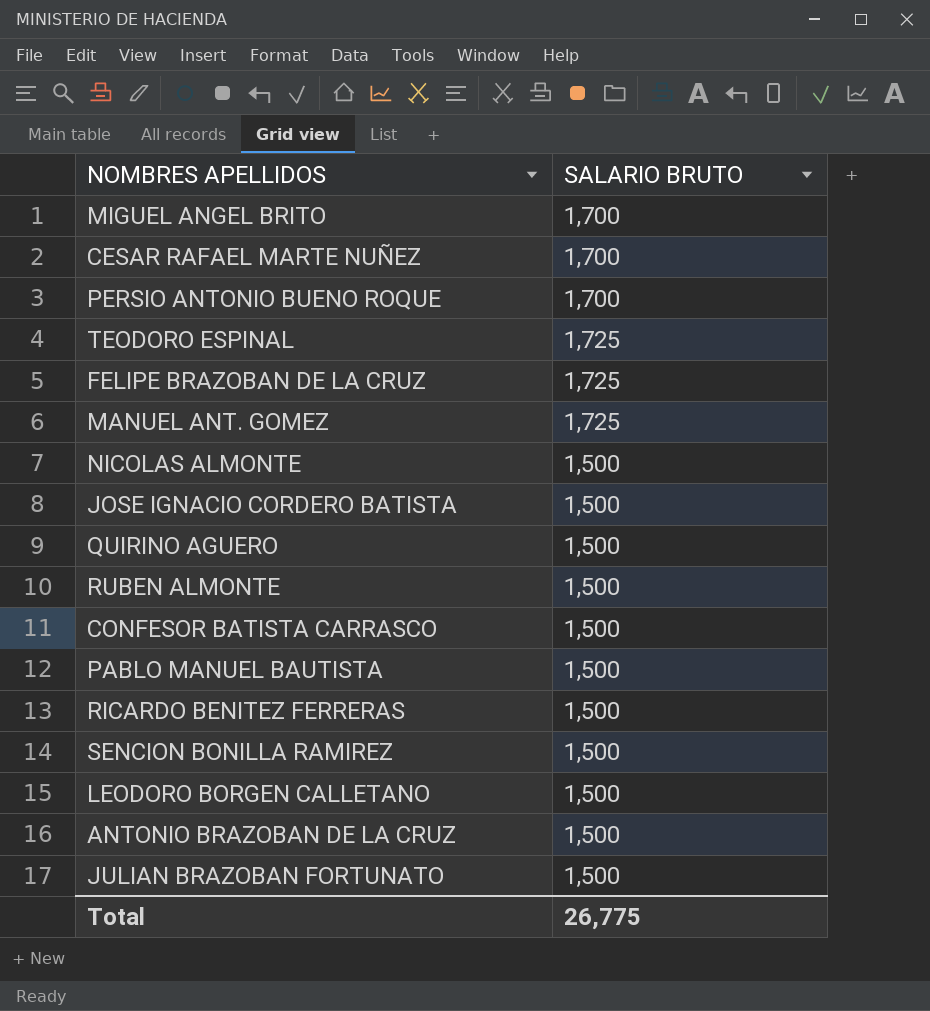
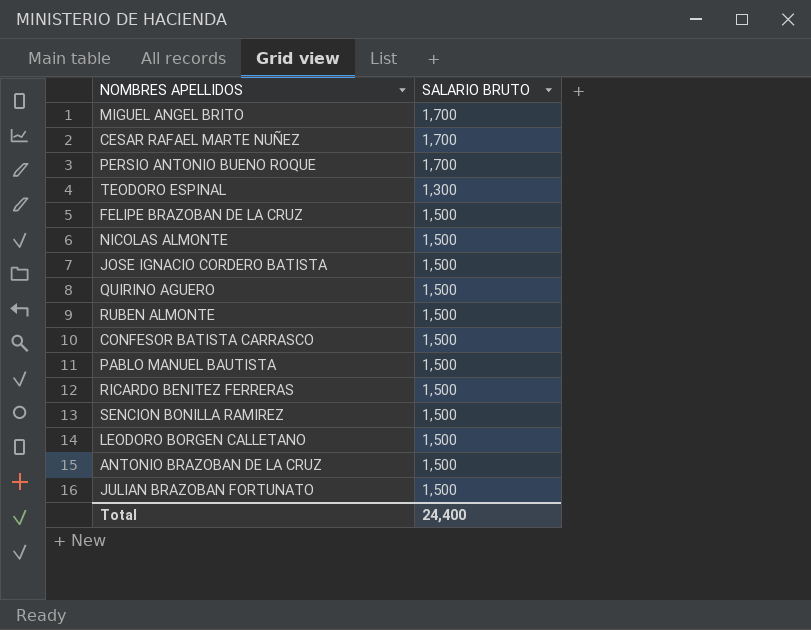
row MANUEL ANT. GOMEZ: 1,725 -> none
TEODORO ESPINAL | SALARIO BRUTO: 1,725 -> 1,300
FELIPE BRAZOBAN DE LA CRUZ | SALARIO BRUTO: 1,725 -> 1,500
Total | SALARIO BRUTO: 26,775 -> 24,400

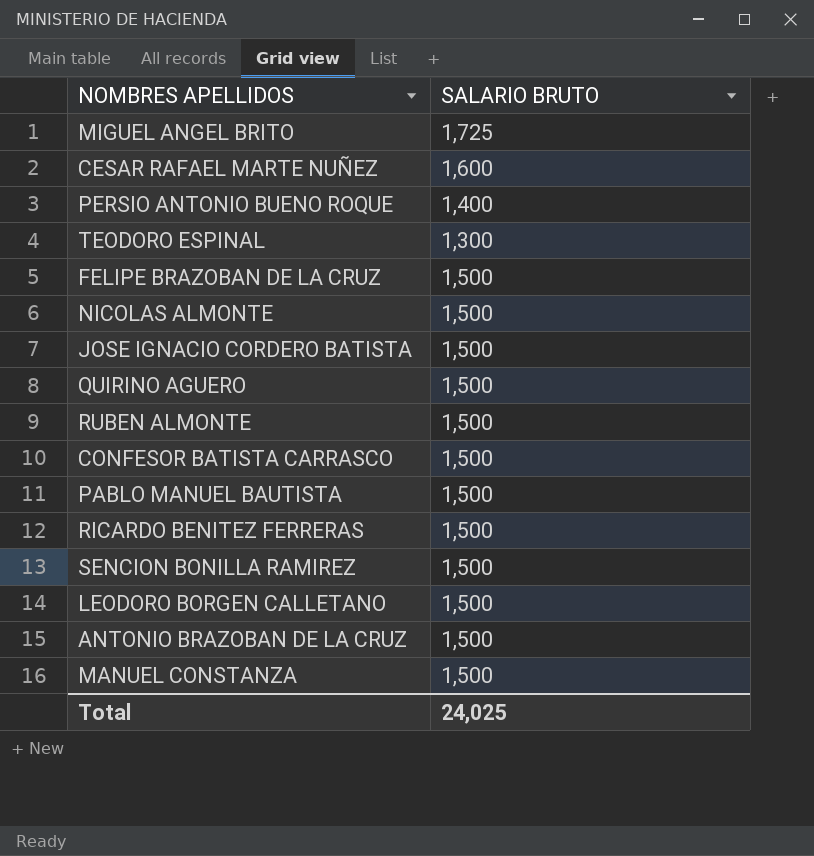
row JULIAN BRAZOBAN FORTUNATO: 1,500 -> none
MIGUEL ANGEL BRITO | SALARIO BRUTO: 1,700 -> 1,725
CESAR RAFAEL MARTE NUÑEZ | SALARIO BRUTO: 1,700 -> 1,600
PERSIO ANTONIO BUENO ROQUE | SALARIO BRUTO: 1,700 -> 1,400
row MANUEL CONSTANZA: none -> 1,500
Total | SALARIO BRUTO: 24,400 -> 24,025

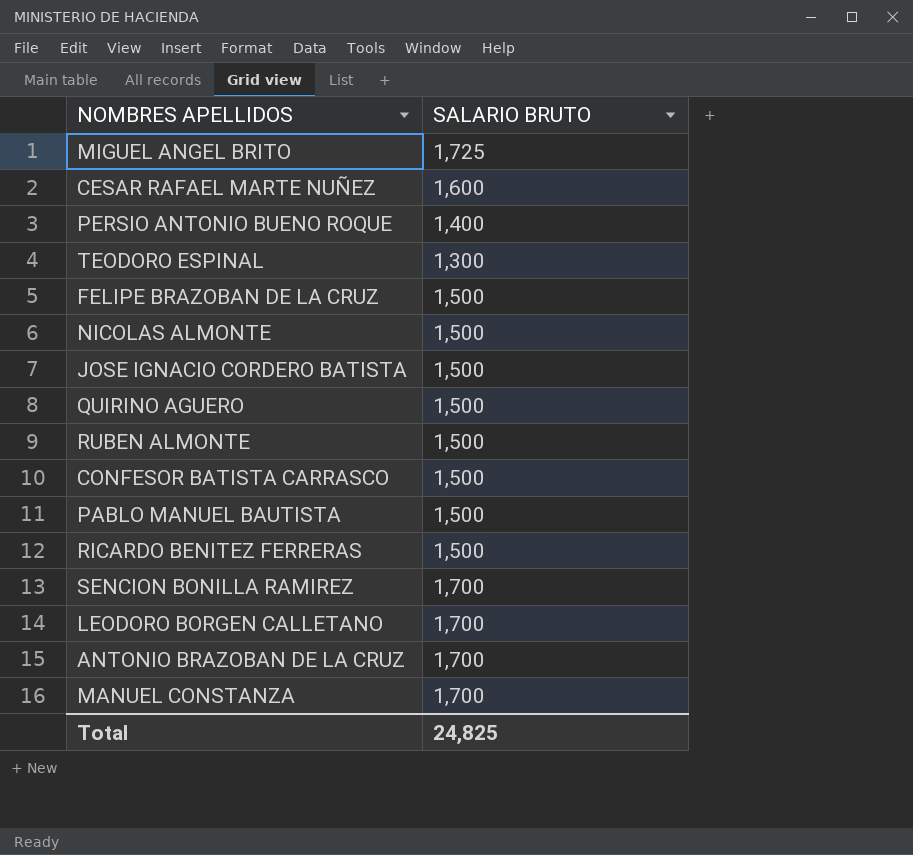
SENCION BONILLA RAMIREZ | SALARIO BRUTO: 1,500 -> 1,700
LEODORO BORGEN CALLETANO | SALARIO BRUTO: 1,500 -> 1,700
ANTONIO BRAZOBAN DE LA CRUZ | SALARIO BRUTO: 1,500 -> 1,700
MANUEL CONSTANZA | SALARIO BRUTO: 1,500 -> 1,700
Total | SALARIO BRUTO: 24,025 -> 24,825

